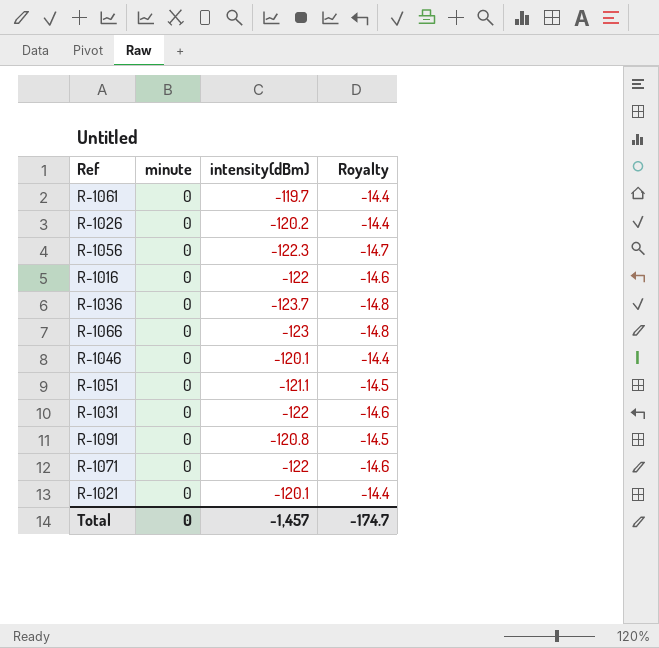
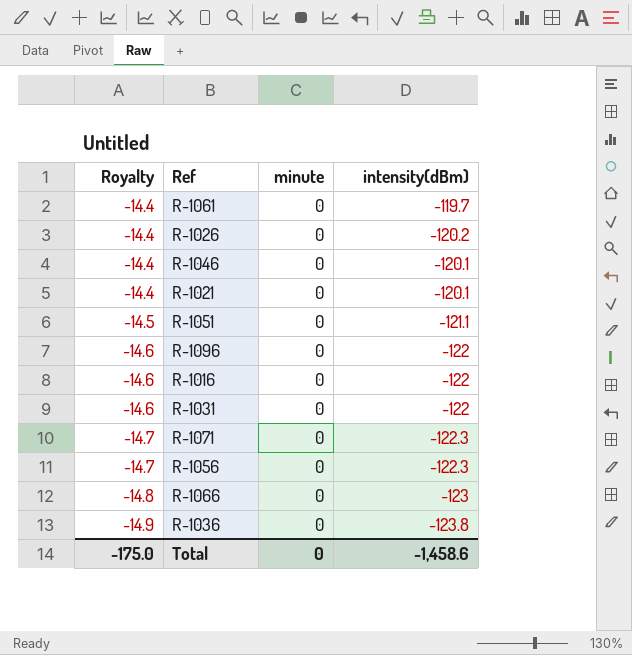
row order: none -> Royalty descending
column Royalty | position: 4 -> 1
row R-1091: 0 | -120.8 | -14.5 -> none
row R-1096: none -> -14.6 | 0 | -122
R-1071 | Royalty: -14.6 -> -14.7
R-1071 | intensity(dBm): -122 -> -122.3
R-1036 | Royalty: -14.8 -> -14.9
R-1036 | intensity(dBm): -123.7 -> -123.8
Total | Royalty: -174.7 -> -175.0
Total | intensity(dBm): -1,457 -> -1,458.6

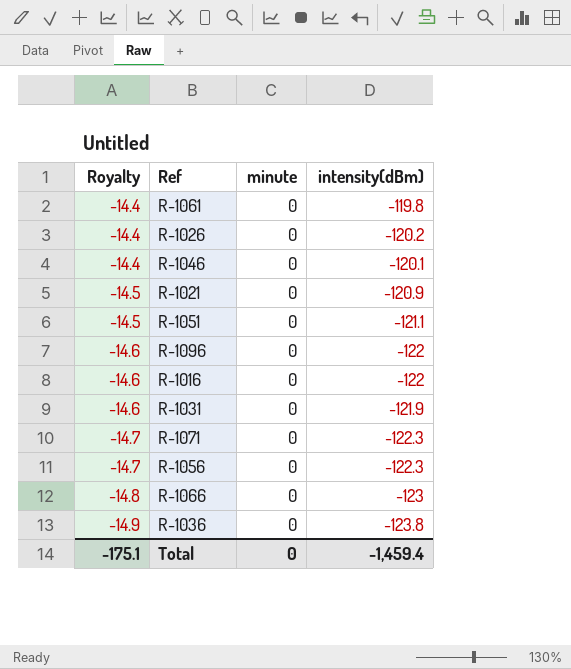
R-1061 | intensity(dBm): -119.7 -> -119.8
R-1021 | Royalty: -14.4 -> -14.5
R-1021 | intensity(dBm): -120.1 -> -120.9
R-1031 | intensity(dBm): -122 -> -121.9
Total | Royalty: -175.0 -> -175.1
Total | intensity(dBm): -1,458.6 -> -1,459.4

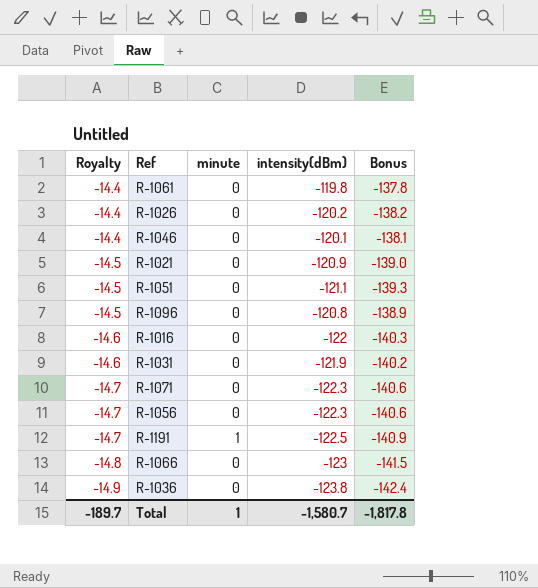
column Bonus | formula: none -> [intensity(dBm)] * 1.15
R-1096 | Royalty: -14.6 -> -14.5
R-1096 | intensity(dBm): -122 -> -120.8
row R-1191: none -> -14.7 | 1 | -122.5 | -140.9
Total | Royalty: -175.1 -> -189.7
Total | minute: 0 -> 1
Total | intensity(dBm): -1,459.4 -> -1,580.7

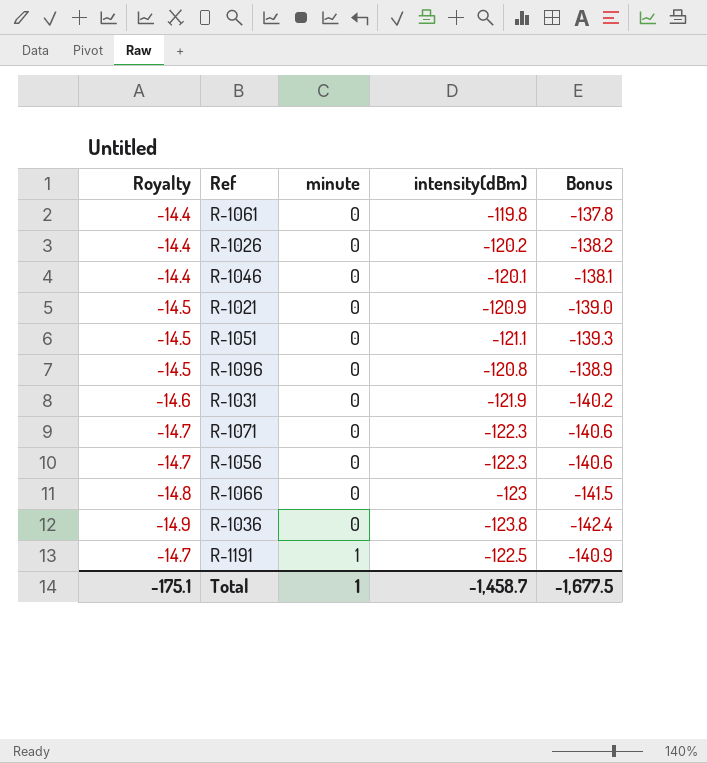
row order: Royalty descending -> minute ascending
row R-1016: -14.6 | 0 | -122 | -140.3 -> none
Total | Royalty: -189.7 -> -175.1
Total | intensity(dBm): -1,580.7 -> -1,458.7
Total | Bonus: -1,817.8 -> -1,677.5

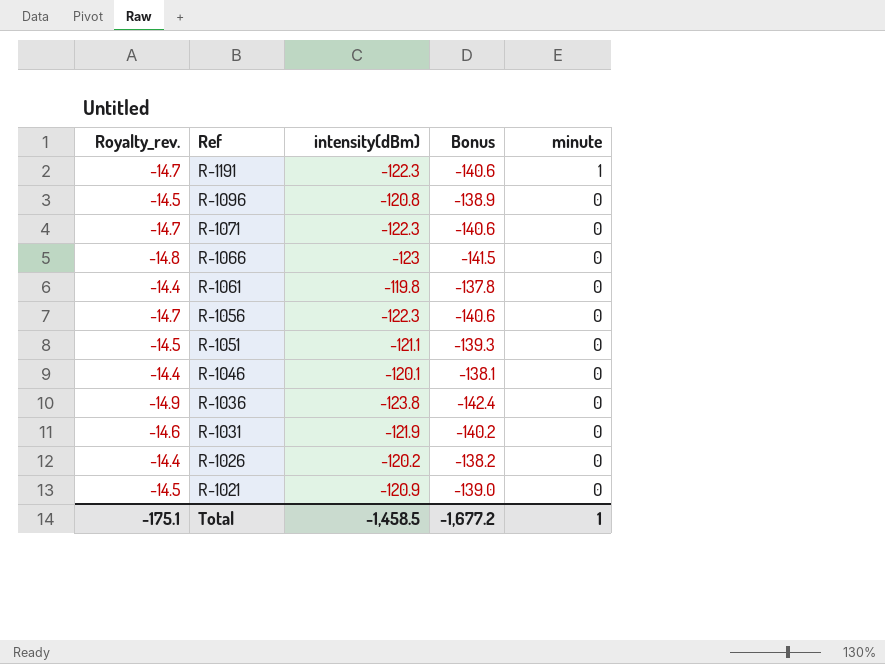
row order: minute ascending -> Ref descending
column name: Royalty -> Royalty_rev.
column minute | position: 3 -> 5
R-1191 | intensity(dBm): -122.5 -> -122.3
R-1191 | Bonus: -140.9 -> -140.6
Total | intensity(dBm): -1,458.7 -> -1,458.5
Total | Bonus: -1,677.5 -> -1,677.2

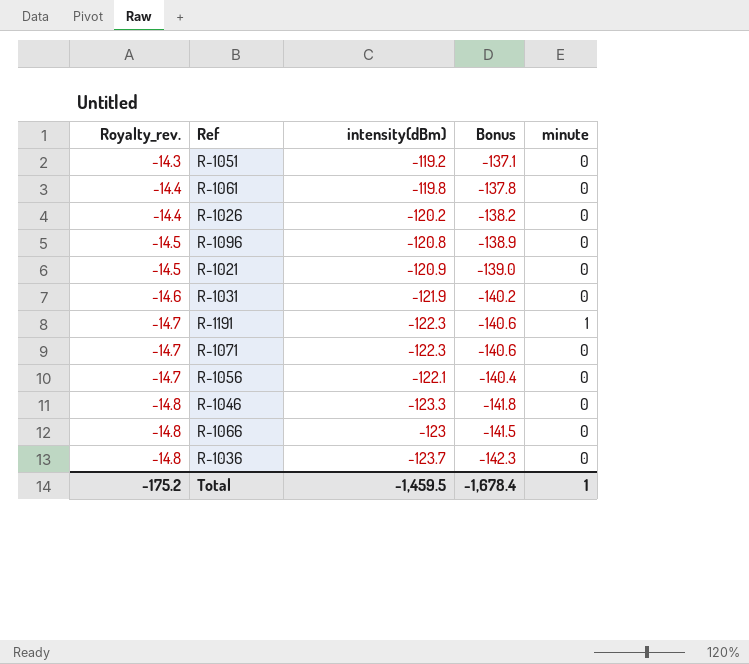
row order: Ref descending -> Royalty_rev. descending
R-1051 | Royalty_rev.: -14.5 -> -14.3
R-1051 | intensity(dBm): -121.1 -> -119.2
R-1051 | Bonus: -139.3 -> -137.1
R-1056 | intensity(dBm): -122.3 -> -122.1
R-1056 | Bonus: -140.6 -> -140.4
R-1046 | Royalty_rev.: -14.4 -> -14.8
R-1046 | intensity(dBm): -120.1 -> -123.3
R-1046 | Bonus: -138.1 -> -141.8
R-1036 | Royalty_rev.: -14.9 -> -14.8
R-1036 | intensity(dBm): -123.8 -> -123.7
R-1036 | Bonus: -142.4 -> -142.3
Total | Royalty_rev.: -175.1 -> -175.2
Total | intensity(dBm): -1,458.5 -> -1,459.5
Total | Bonus: -1,677.2 -> -1,678.4

